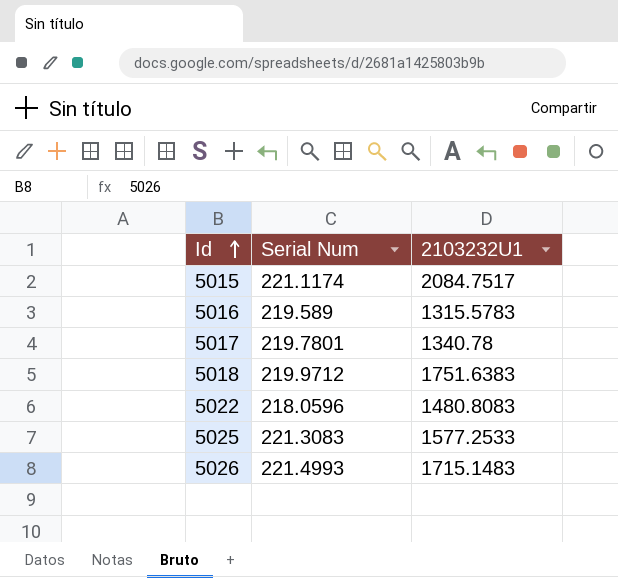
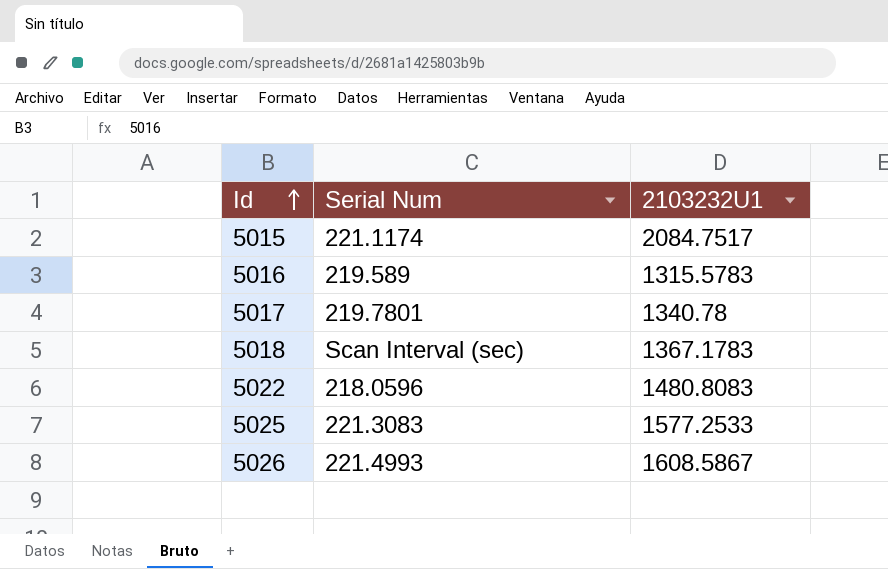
5018 | Serial Num: 219.9712 -> Scan Interval (sec)
5018 | 2103232U1: 1751.6383 -> 1367.1783
5026 | 2103232U1: 1715.1483 -> 1608.5867

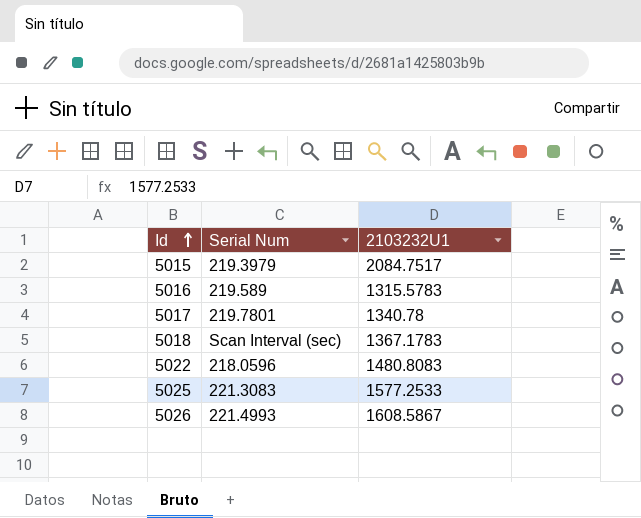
5015 | Serial Num: 221.1174 -> 219.3979

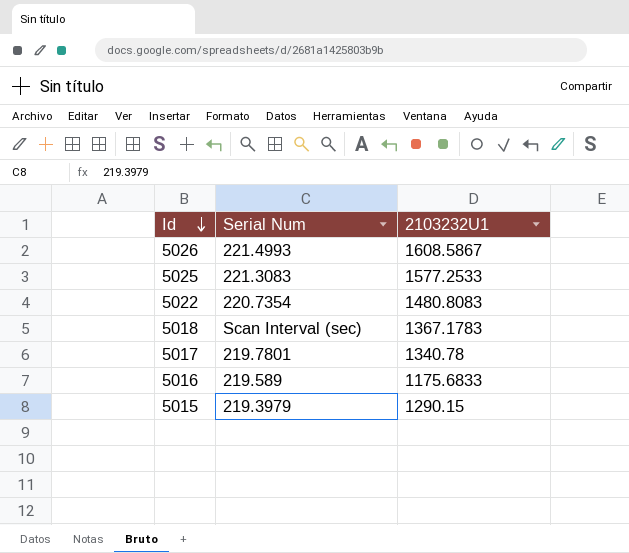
row order: Id ascending -> Id descending
5022 | Serial Num: 218.0596 -> 220.7354
5016 | 2103232U1: 1315.5783 -> 1175.6833
5015 | 2103232U1: 2084.7517 -> 1290.15

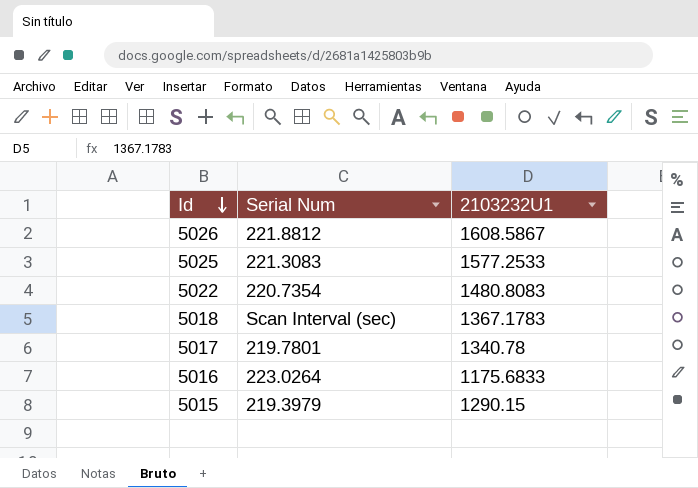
5026 | Serial Num: 221.4993 -> 221.8812
5016 | Serial Num: 219.589 -> 223.0264

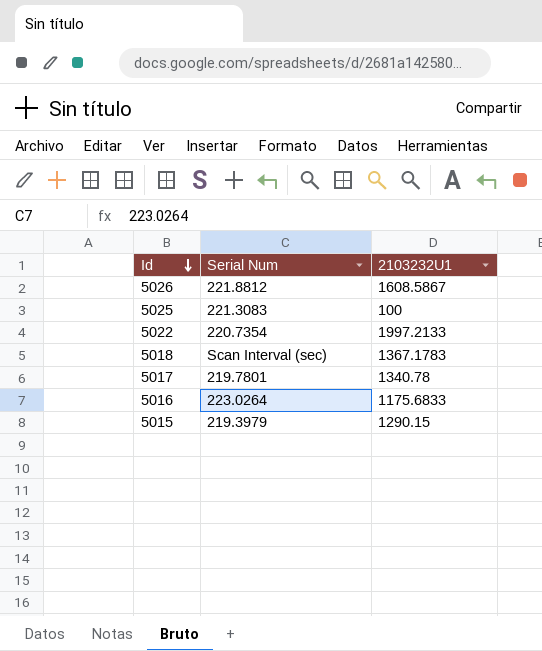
5025 | 2103232U1: 1577.2533 -> 100
5022 | 2103232U1: 1480.8083 -> 1997.2133

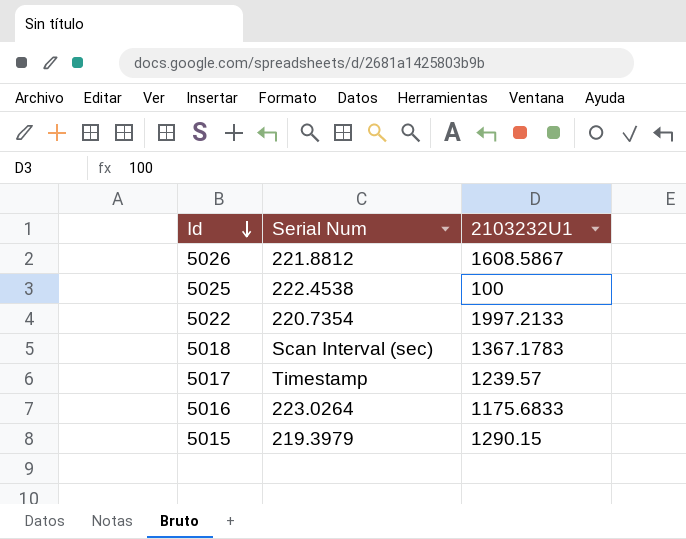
5025 | Serial Num: 221.3083 -> 222.4538
5017 | Serial Num: 219.7801 -> Timestamp
5017 | 2103232U1: 1340.78 -> 1239.57

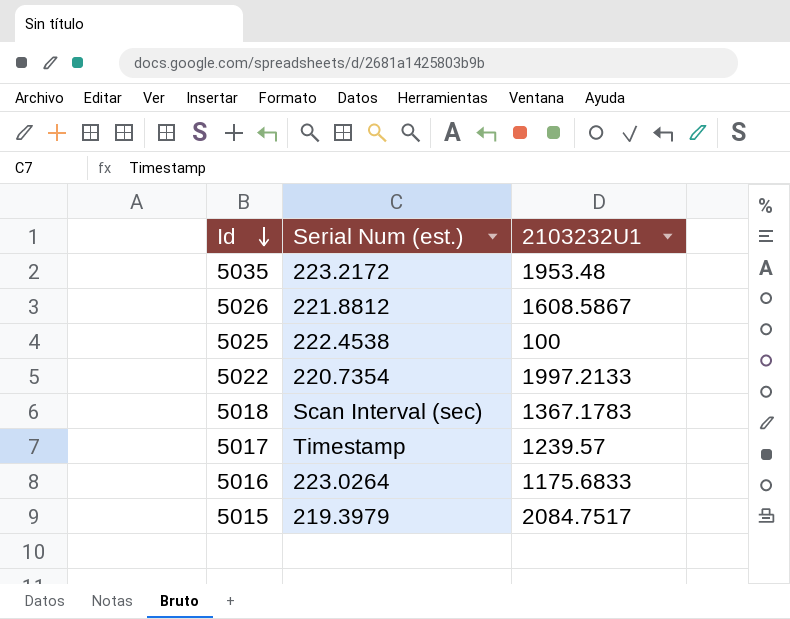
column name: Serial Num -> Serial Num (est.)
row 5035: none -> 223.2172 | 1953.48
5015 | 2103232U1: 1290.15 -> 2084.7517

